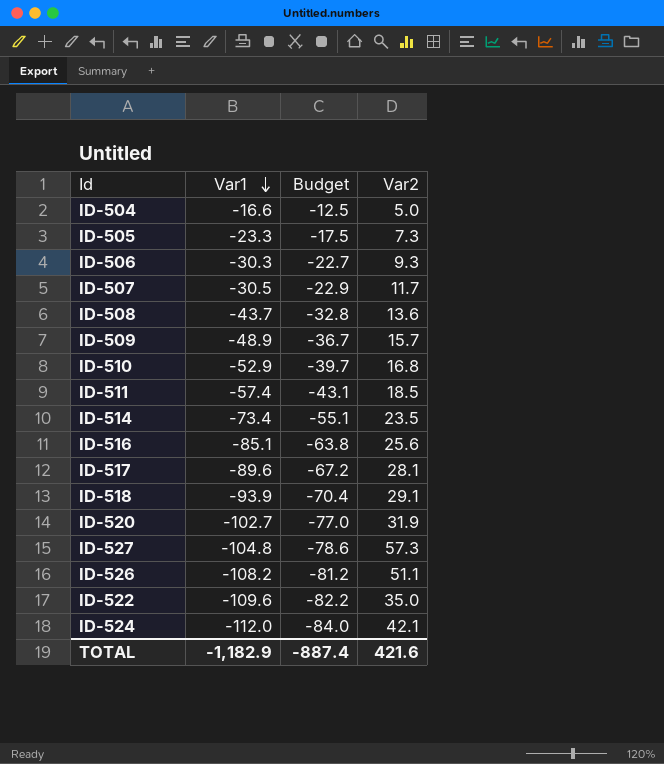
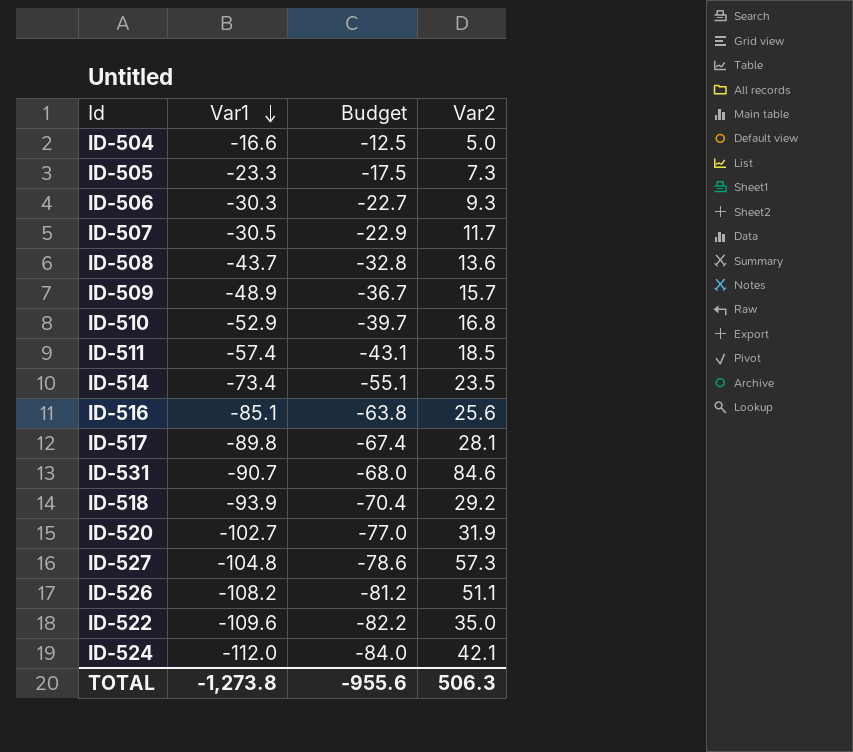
ID-517 | Var1: -89.6 -> -89.8
ID-517 | Budget: -67.2 -> -67.4
row ID-531: none -> -90.7 | -68.0 | 84.6
ID-518 | Var2: 29.1 -> 29.2
TOTAL | Var1: -1,182.9 -> -1,273.8
TOTAL | Budget: -887.4 -> -955.6
TOTAL | Var2: 421.6 -> 506.3

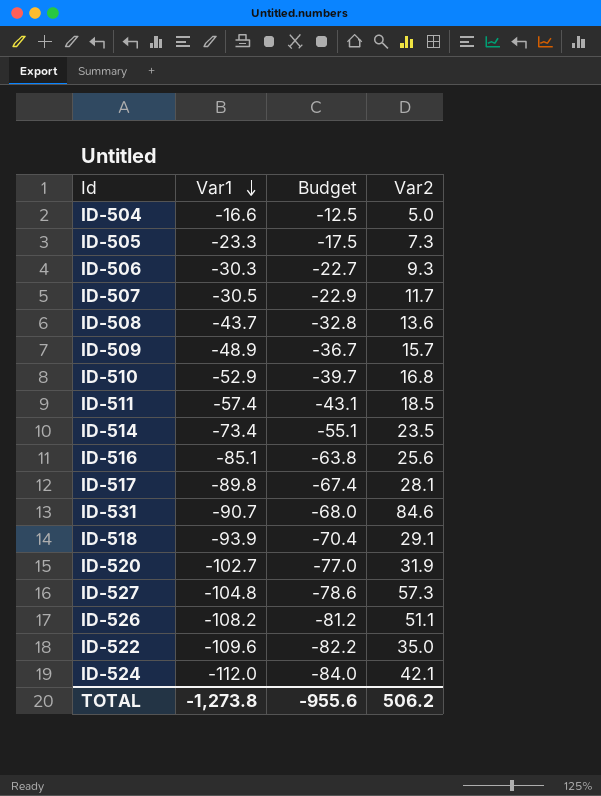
ID-518 | Var2: 29.2 -> 29.1
TOTAL | Var2: 506.3 -> 506.2

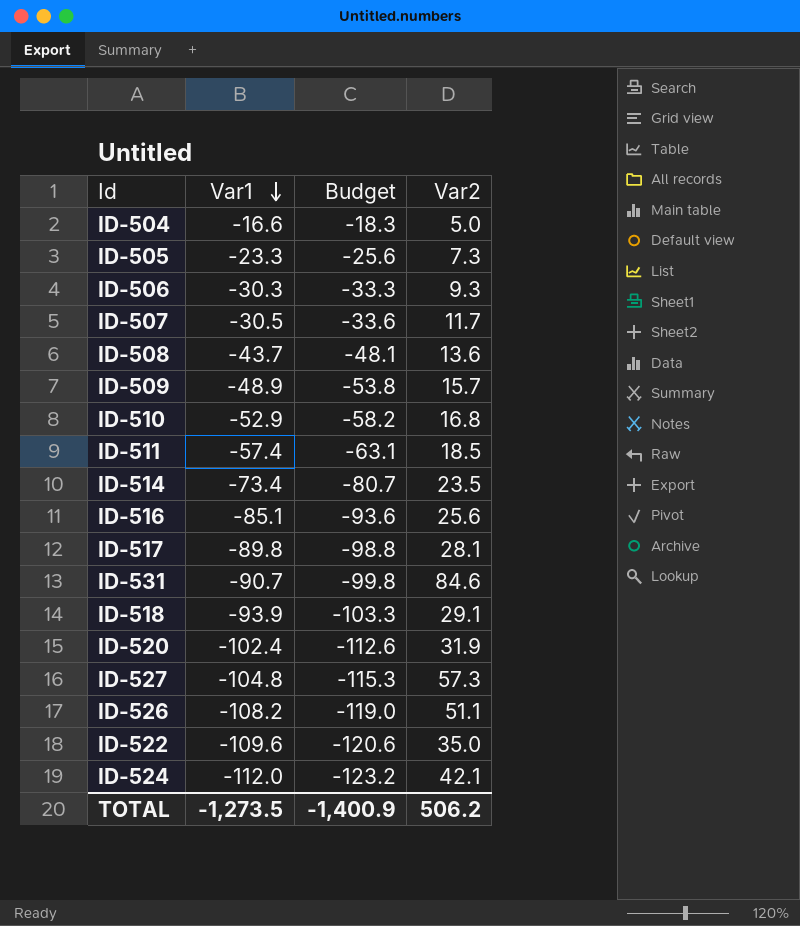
column Budget | formula: [Var1] * 0.75 -> [Var1] * 1.1
ID-520 | Var1: -102.7 -> -102.4
TOTAL | Var1: -1,273.8 -> -1,273.5
TOTAL | Budget: -955.6 -> -1,400.9

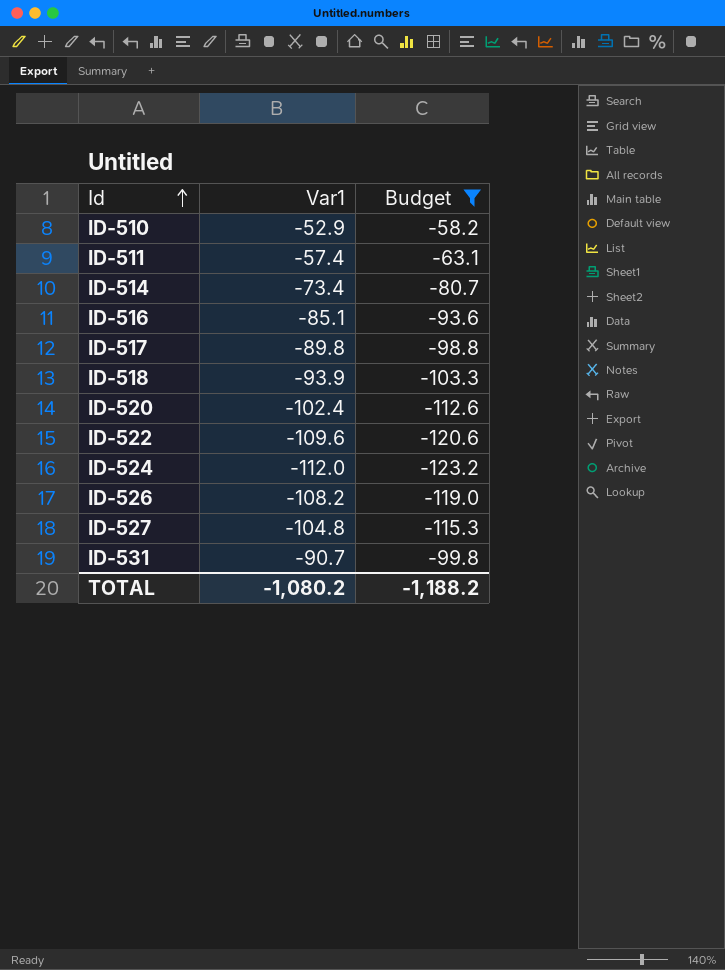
filter: none -> Budget <= -58.2
row order: Var1 descending -> Id ascending
column Var2 | position: 4 -> none
TOTAL | Var1: -1,273.5 -> -1,080.2
TOTAL | Budget: -1,400.9 -> -1,188.2

